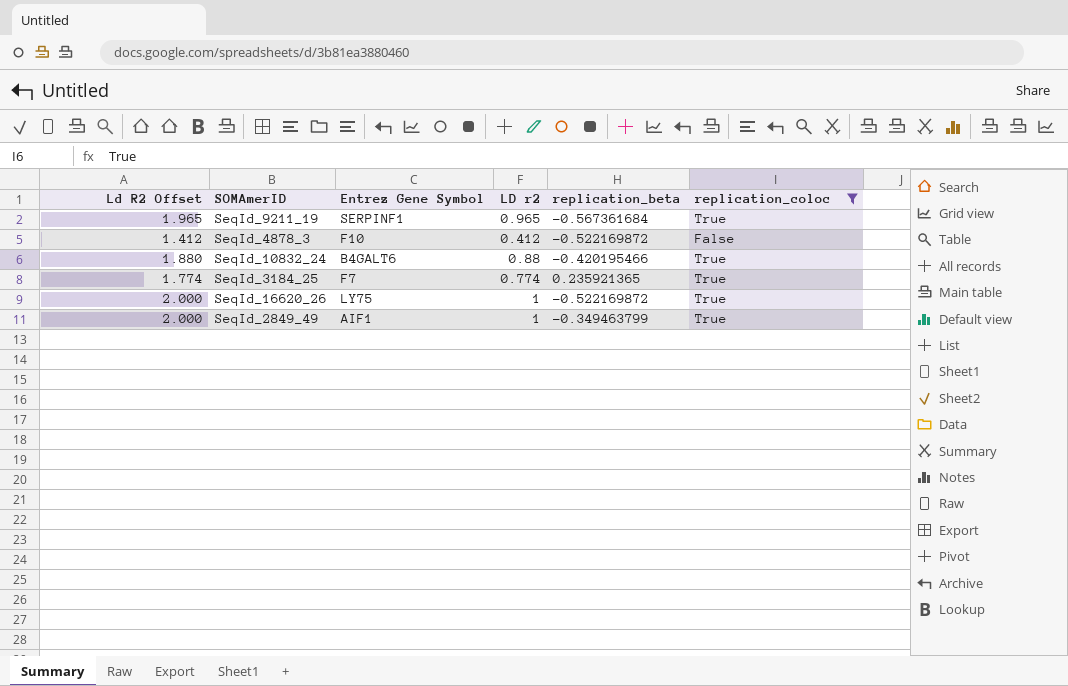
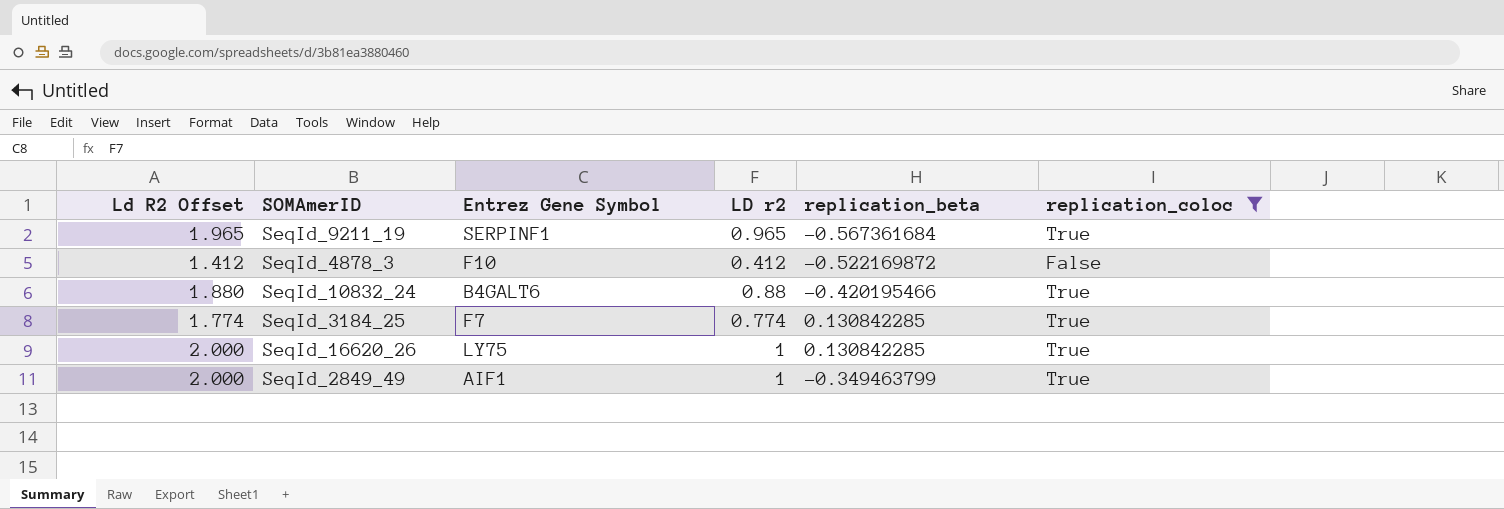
SeqId_3184_25 | replication_beta: 0.235921365 -> 0.130842285
SeqId_16620_26 | replication_beta: -0.522169872 -> 0.130842285

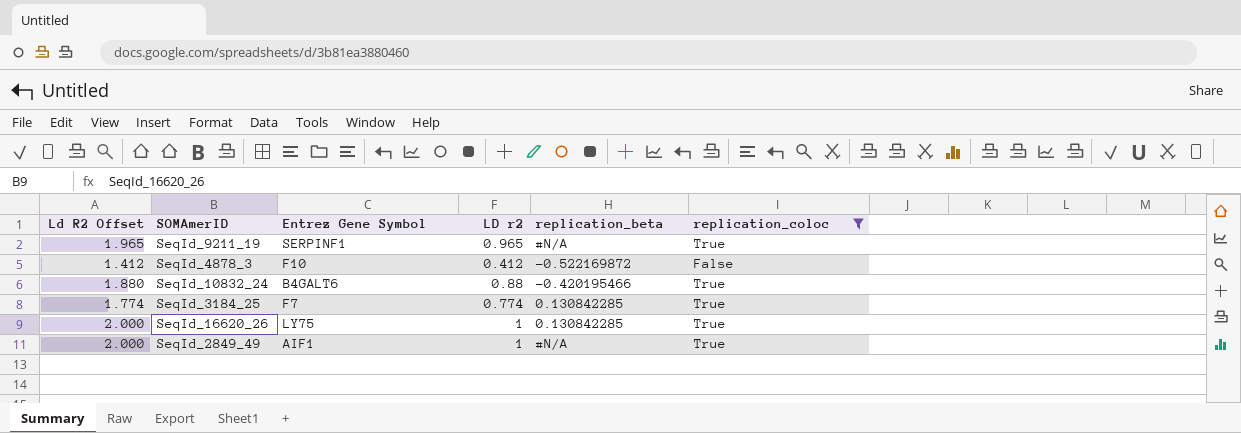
SeqId_9211_19 | replication_beta: -0.567361684 -> #N/A
SeqId_2849_49 | replication_beta: -0.349463799 -> #N/A

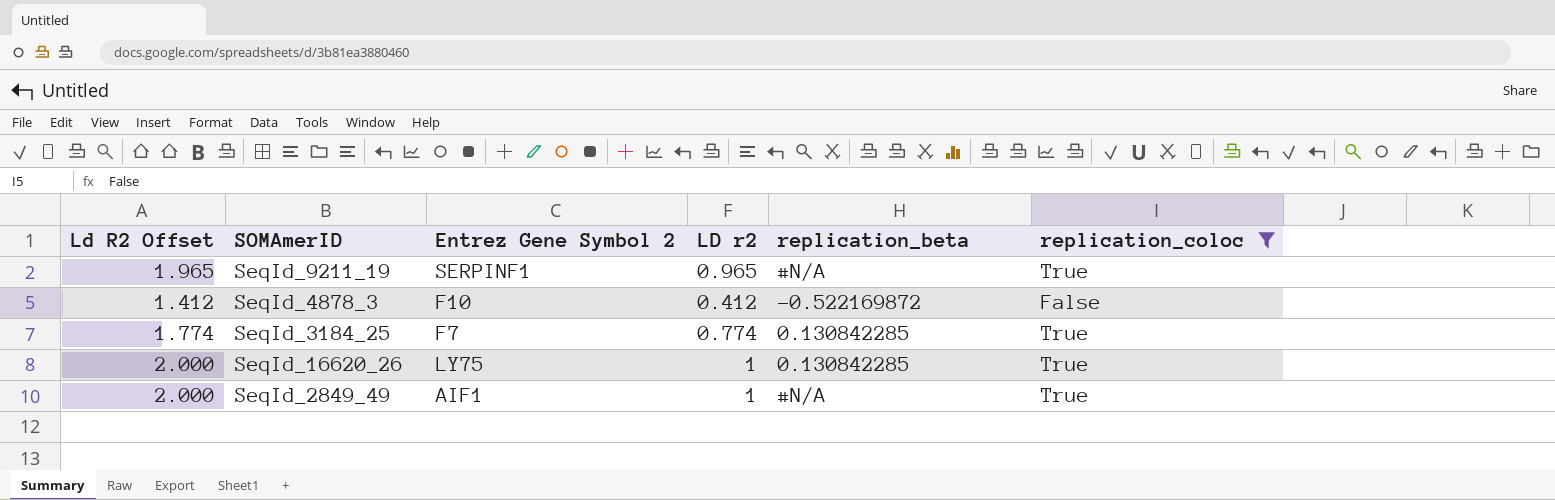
column name: Entrez Gene Symbol -> Entrez Gene Symbol 2
row SeqId_10832_24: 1.880 | B4GALT6 | 0.88 | -0.420195466 | True -> none

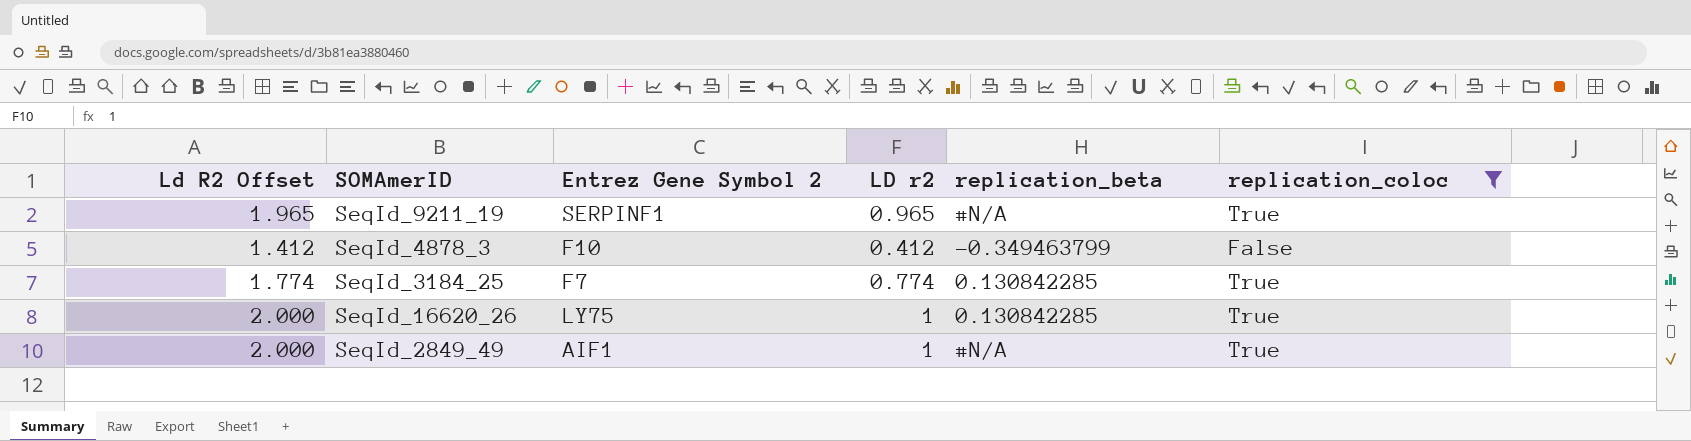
SeqId_4878_3 | replication_beta: -0.522169872 -> -0.349463799

